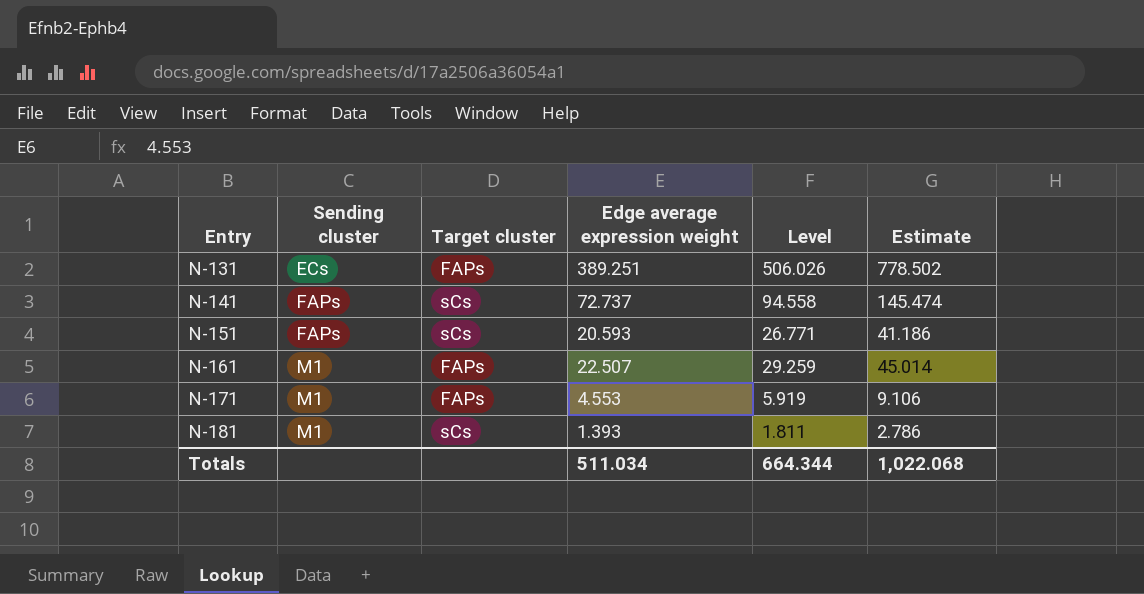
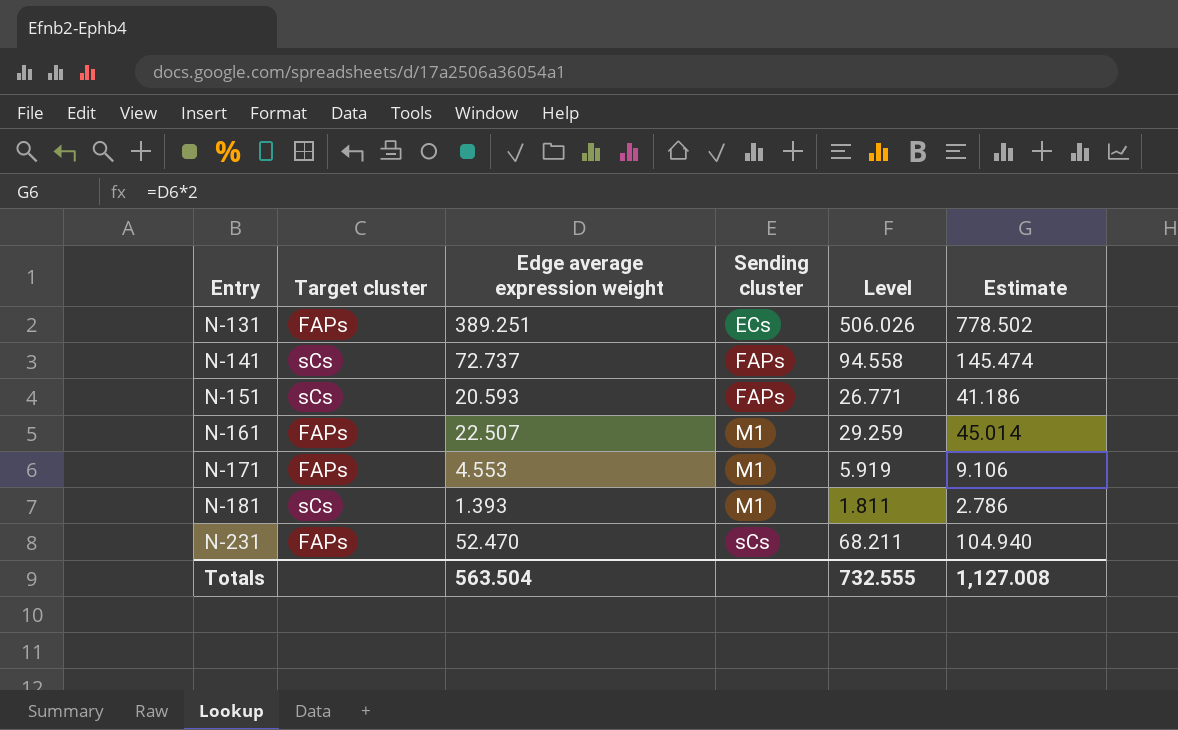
column Sending cluster | position: 2 -> 4
row N-231: none -> FAPs | 52.470 | sCs | 68.211 | 104.940
Totals | Edge average expression weight: 511.034 -> 563.504
Totals | Level: 664.344 -> 732.555
Totals | Estimate: 1,022.068 -> 1,127.008

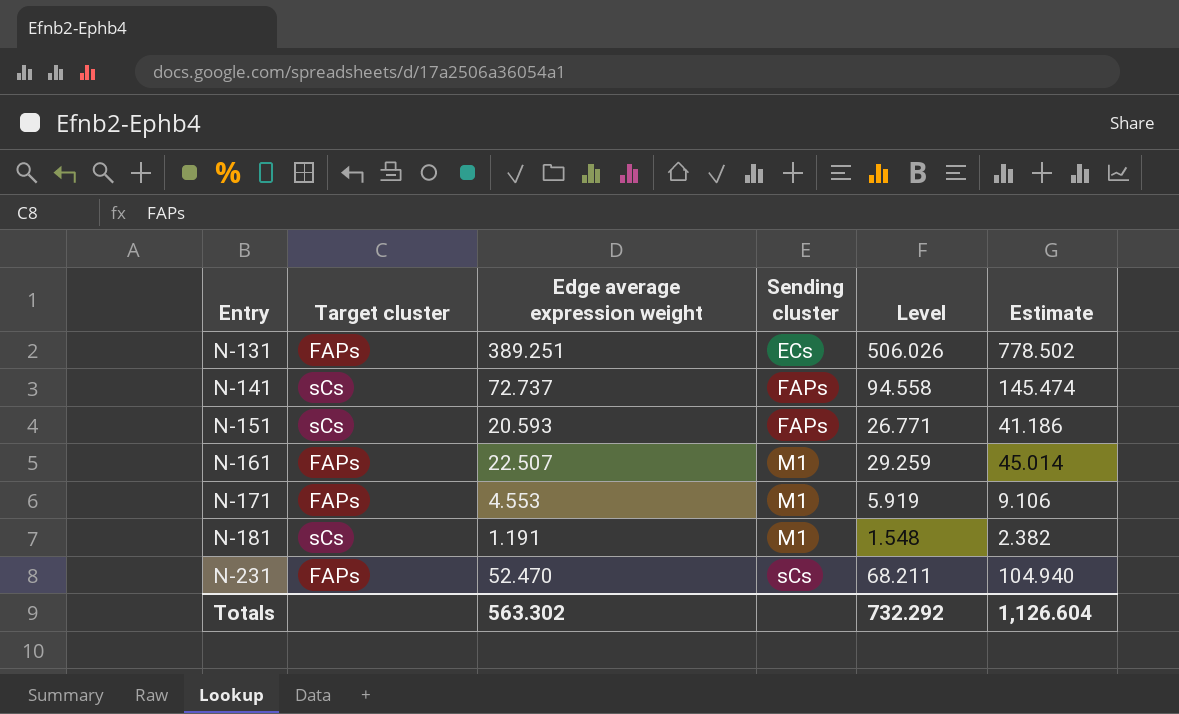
N-181 | Edge average expression weight: 1.393 -> 1.191
N-181 | Level: 1.811 -> 1.548
N-181 | Estimate: 2.786 -> 2.382
Totals | Edge average expression weight: 563.504 -> 563.302
Totals | Level: 732.555 -> 732.292
Totals | Estimate: 1,127.008 -> 1,126.604

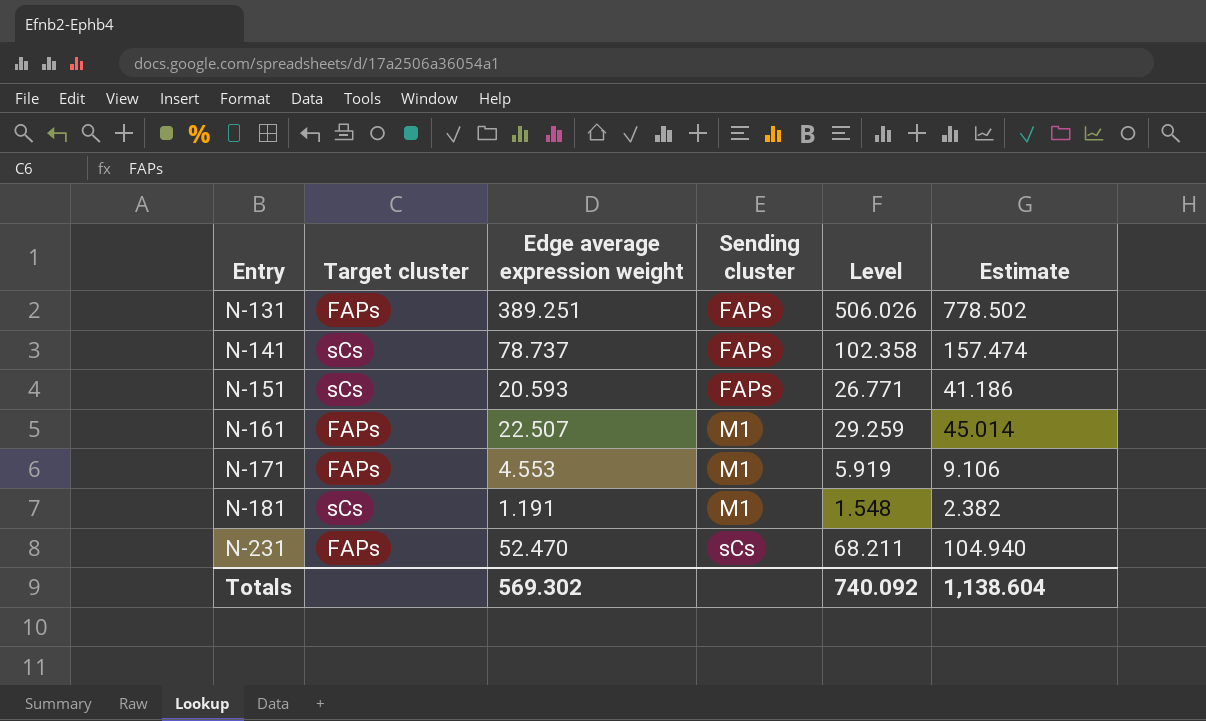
N-131 | Sending cluster: ECs -> FAPs
N-141 | Edge average expression weight: 72.737 -> 78.737
N-141 | Level: 94.558 -> 102.358
N-141 | Estimate: 145.474 -> 157.474
Totals | Edge average expression weight: 563.302 -> 569.302
Totals | Level: 732.292 -> 740.092
Totals | Estimate: 1,126.604 -> 1,138.604

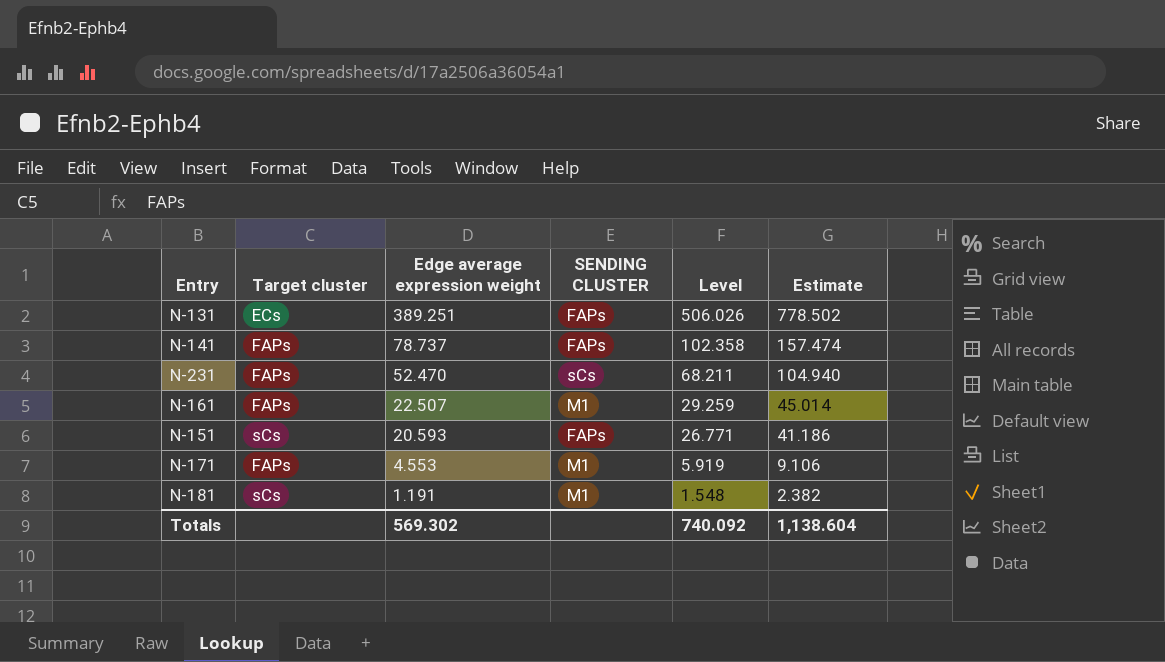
row order: Entry ascending -> Edge average expression weight descending
column name: Sending cluster -> SENDING CLUSTER
N-131 | Target cluster: FAPs -> ECs
N-141 | Target cluster: sCs -> FAPs

